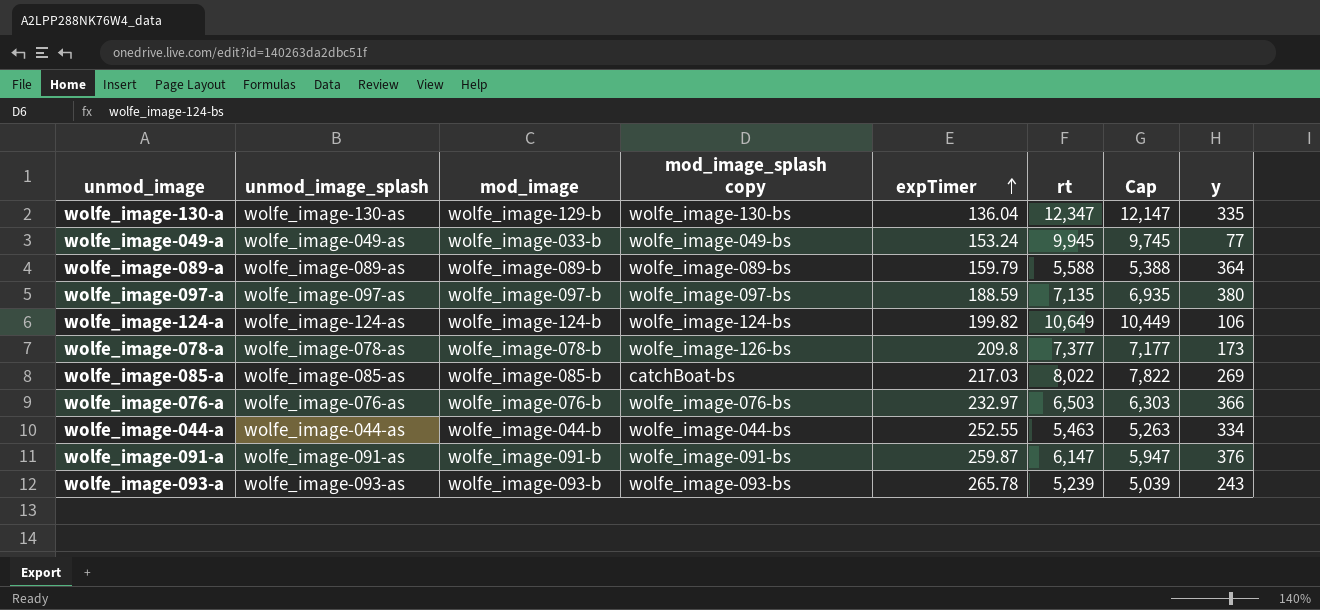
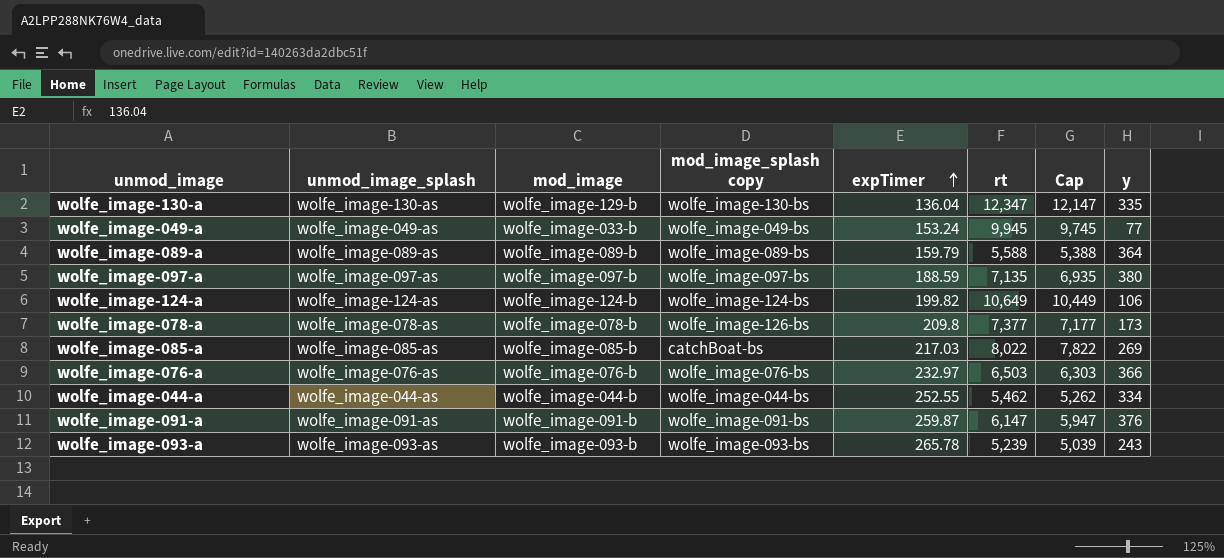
wolfe_image-044-a | rt: 5,463 -> 5,462
wolfe_image-044-a | Cap: 5,263 -> 5,262

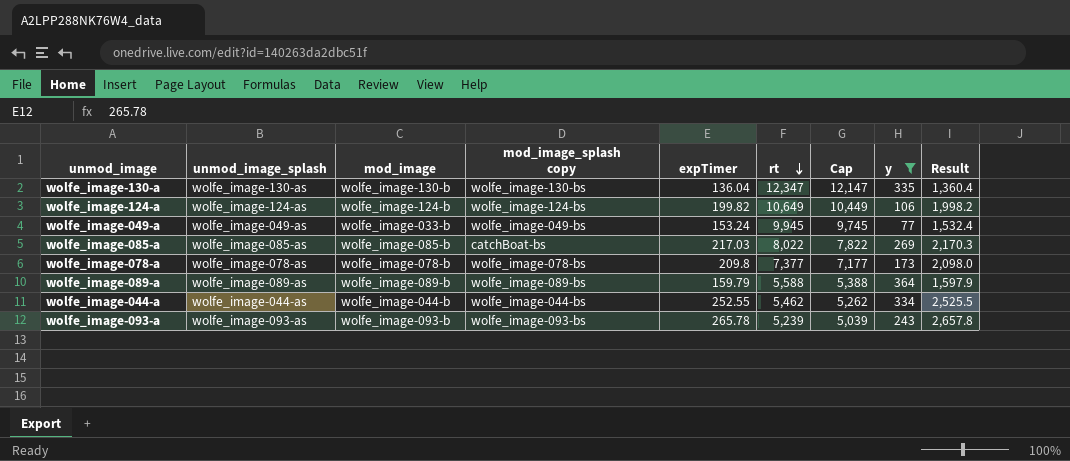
filter: none -> y <= 364
row order: expTimer ascending -> rt descending
column Result | formula: none -> [expTimer] * 10
wolfe_image-130-a | mod_image: wolfe_image-129-b -> wolfe_image-130-b
wolfe_image-078-a | mod_image_splash copy: wolfe_image-126-bs -> wolfe_image-078-bs

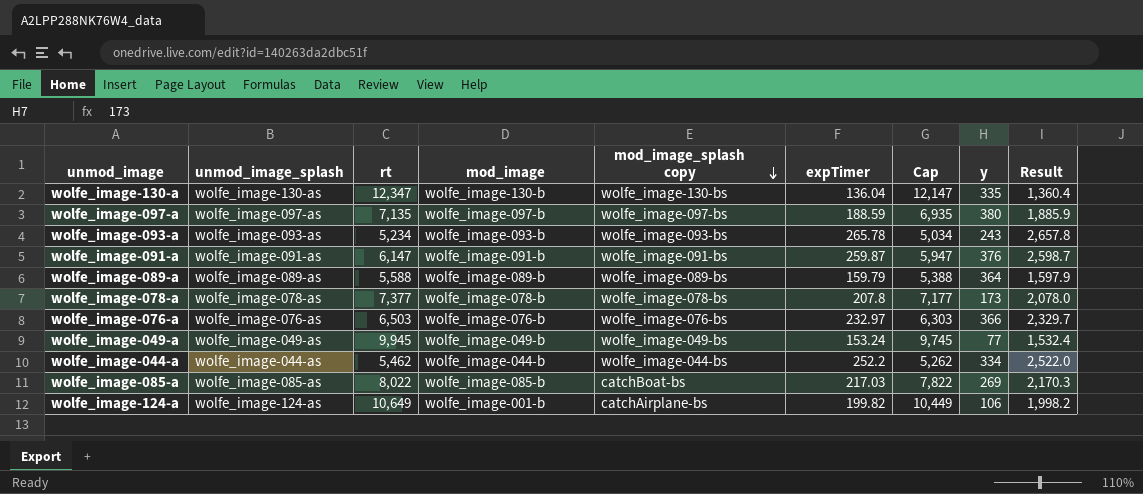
filter: y <= 364 -> none
row order: rt descending -> mod_image_splash copy descending
column rt | position: 6 -> 3
wolfe_image-093-a | rt: 5,239 -> 5,234
wolfe_image-093-a | Cap: 5,039 -> 5,034
wolfe_image-078-a | expTimer: 209.8 -> 207.8
wolfe_image-078-a | Result: 2,098.0 -> 2,078.0
wolfe_image-049-a | mod_image: wolfe_image-033-b -> wolfe_image-049-b
wolfe_image-044-a | expTimer: 252.55 -> 252.2
wolfe_image-044-a | Result: 2,525.5 -> 2,522.0
wolfe_image-124-a | mod_image: wolfe_image-124-b -> wolfe_image-001-b
wolfe_image-124-a | mod_image_splash copy: wolfe_image-124-bs -> catchAirplane-bs

